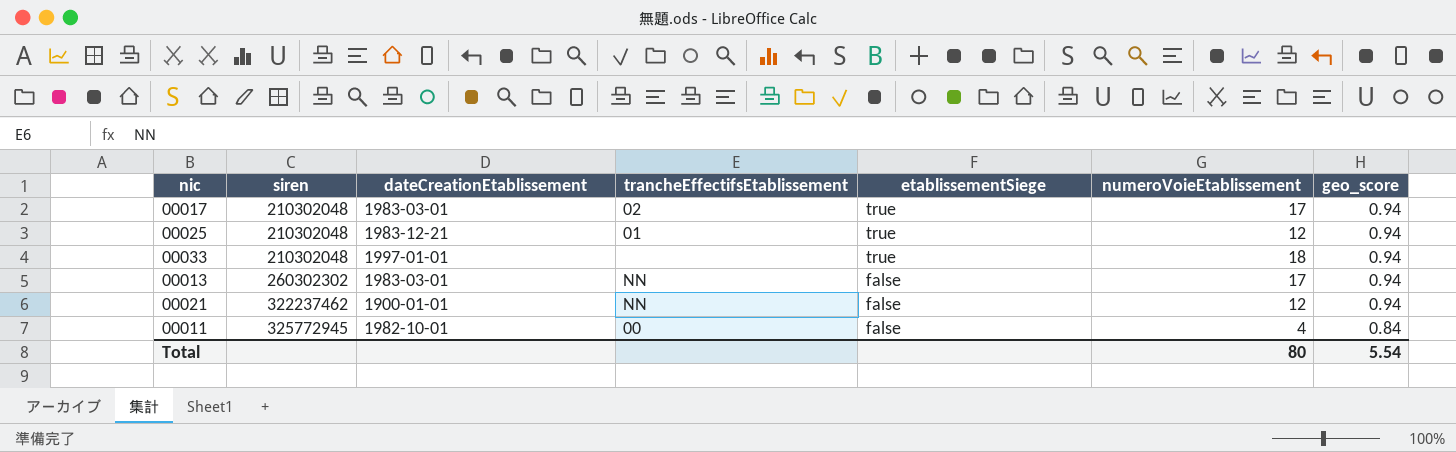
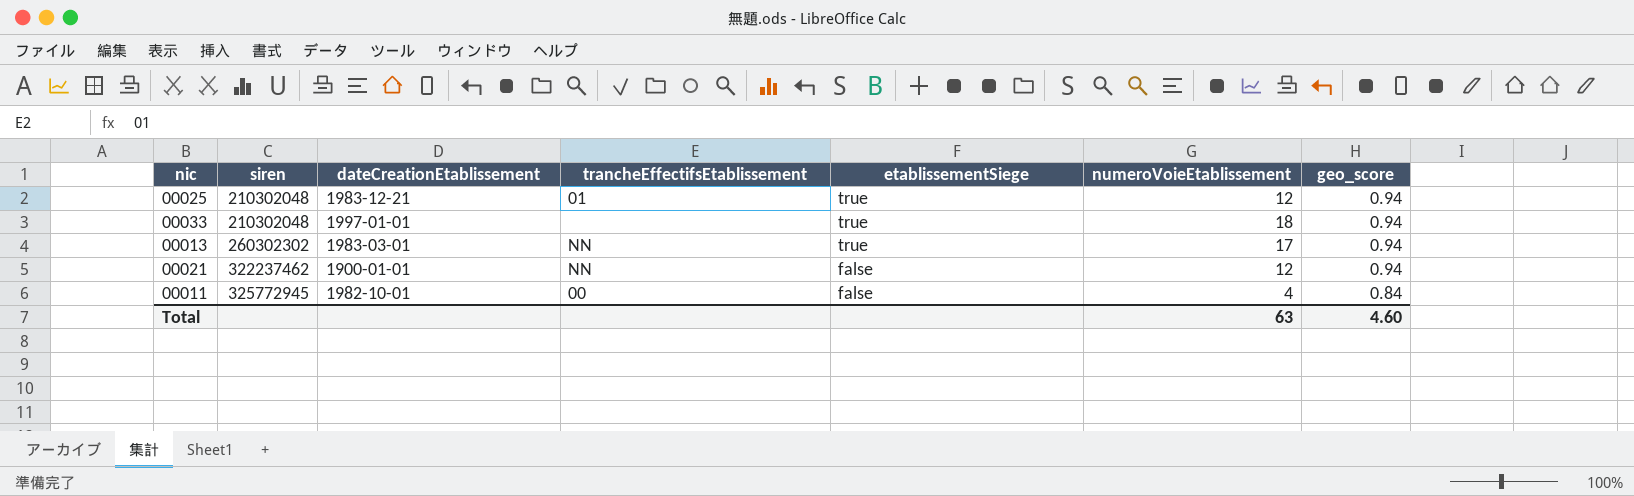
row 00017: 210302048 | 1983-03-01 | 02 | true | 17 | 0.94 -> none
00013 | etablissementSiege: false -> true
Total | numeroVoieEtablissement: 80 -> 63
Total | geo_score: 5.54 -> 4.60

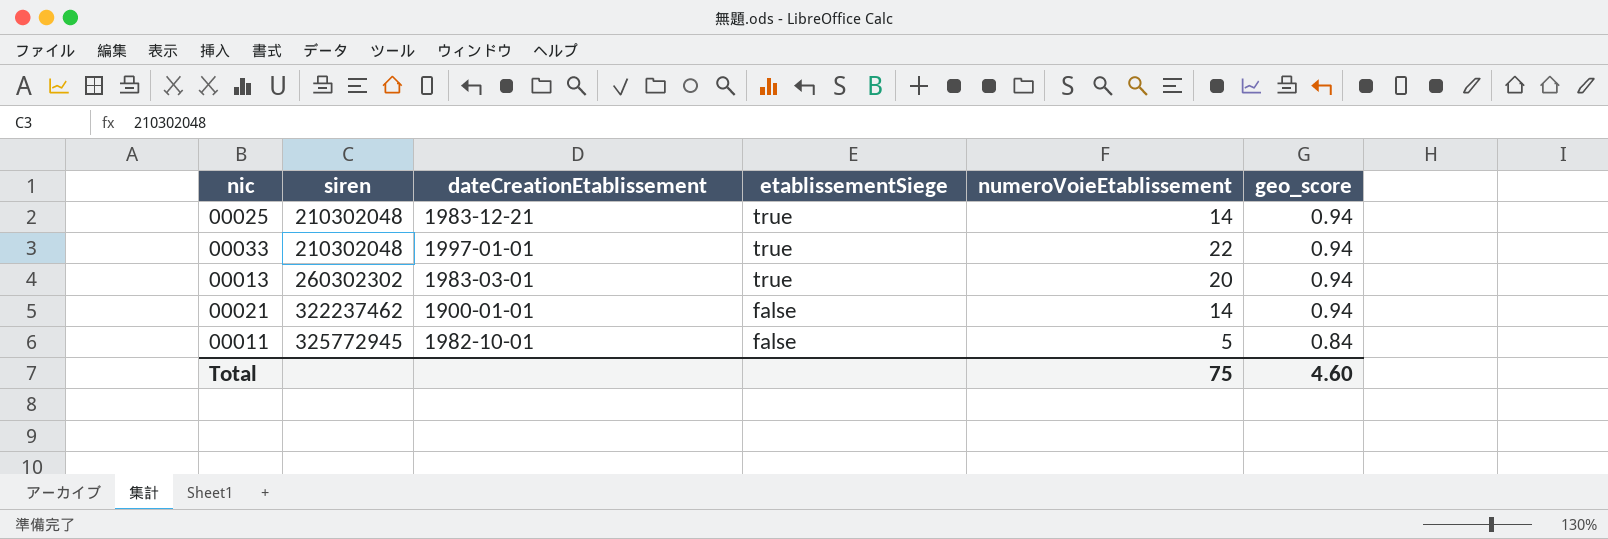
column trancheEffectifsEtablissement | position: 4 -> none
00025 | numeroVoieEtablissement: 12 -> 14
00033 | numeroVoieEtablissement: 18 -> 22
00013 | numeroVoieEtablissement: 17 -> 20
00021 | numeroVoieEtablissement: 12 -> 14
00011 | numeroVoieEtablissement: 4 -> 5
Total | numeroVoieEtablissement: 63 -> 75

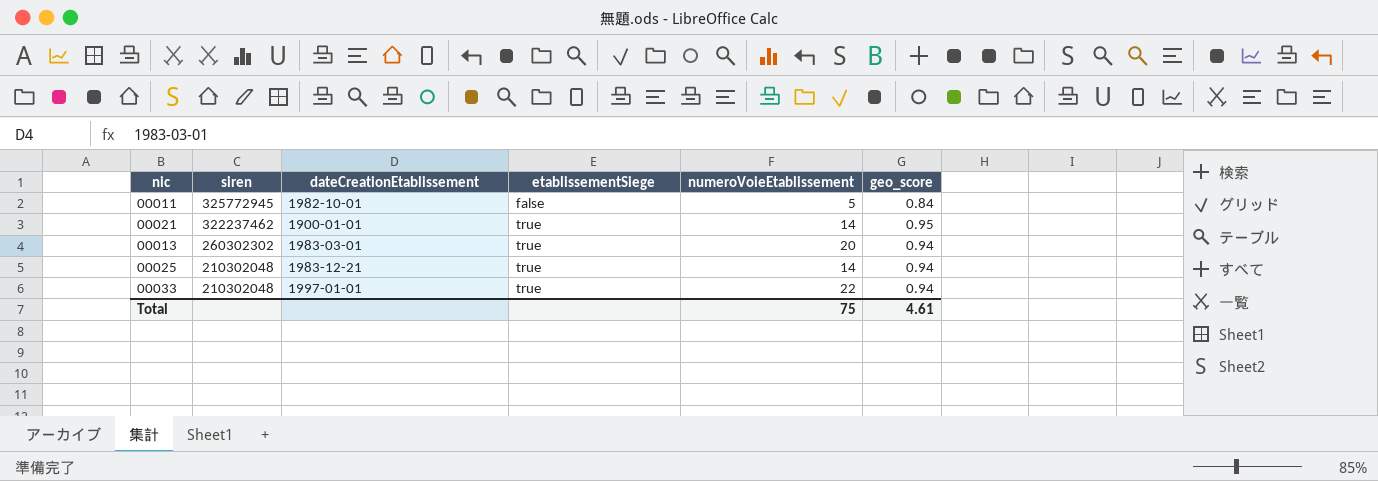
row order: siren ascending -> siren descending
00021 | etablissementSiege: false -> true
00021 | geo_score: 0.94 -> 0.95
Total | geo_score: 4.60 -> 4.61

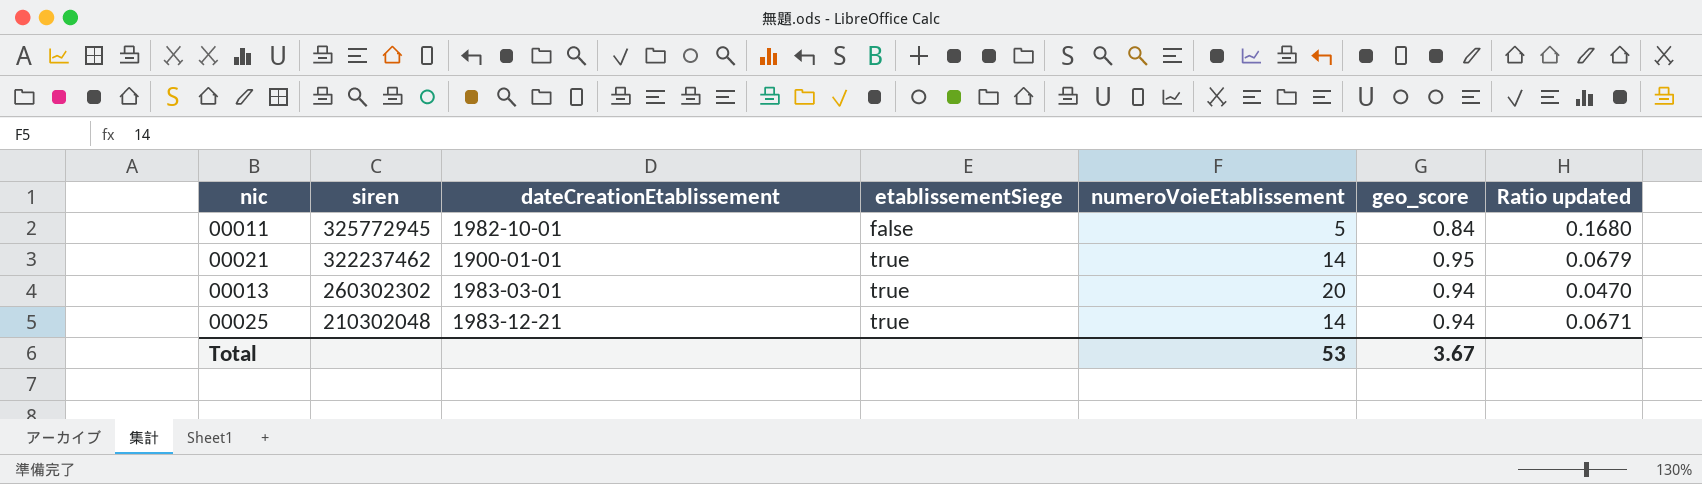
column Ratio updated | formula: none -> [geo_score] / [numeroVoieEtablissement]
row 00033: 210302048 | 1997-01-01 | true | 22 | 0.94 -> none
Total | numeroVoieEtablissement: 75 -> 53
Total | geo_score: 4.61 -> 3.67

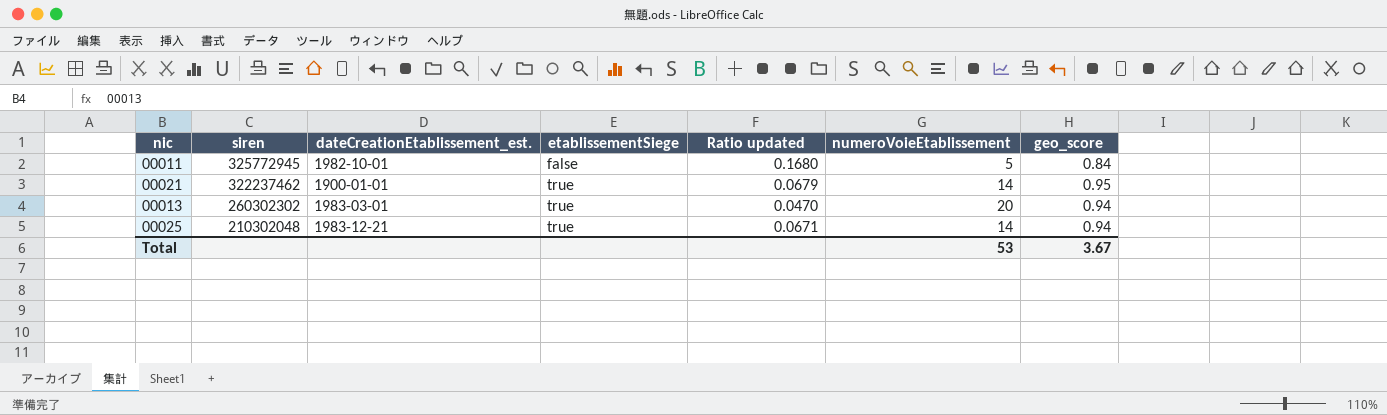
column name: dateCreationEtablissement -> dateCreationEtablissement_est.
column Ratio updated | position: 7 -> 5

